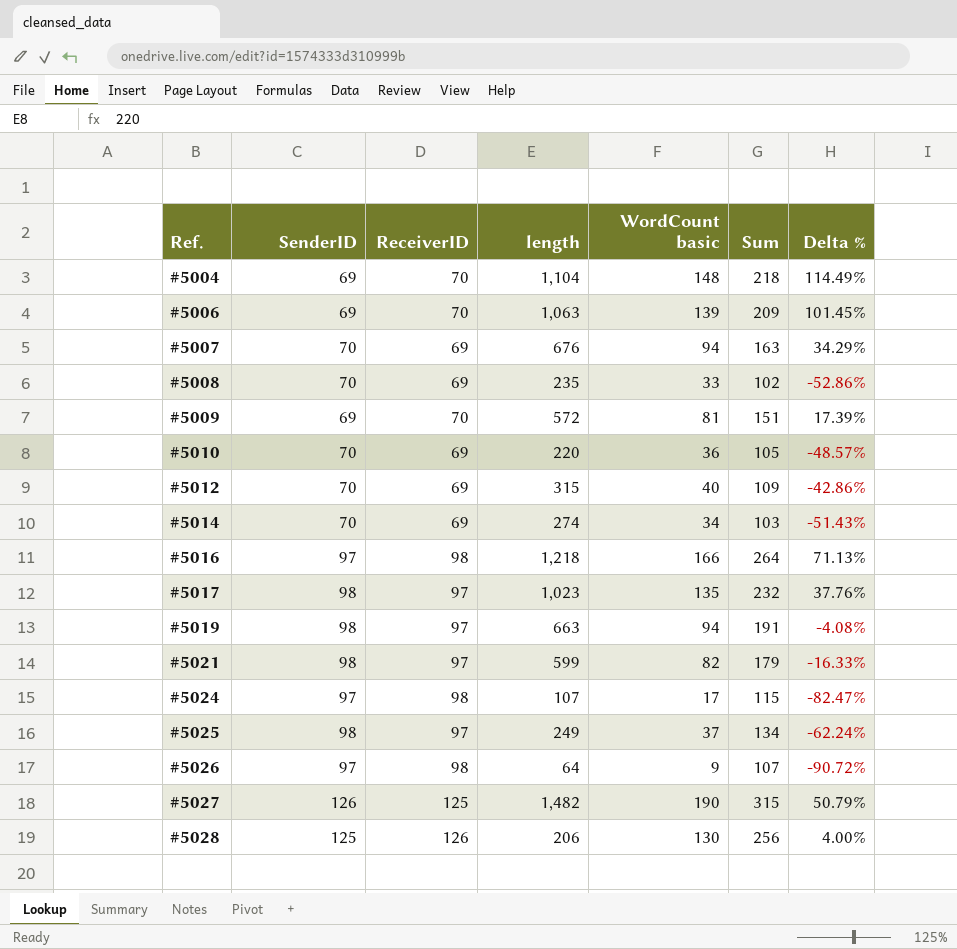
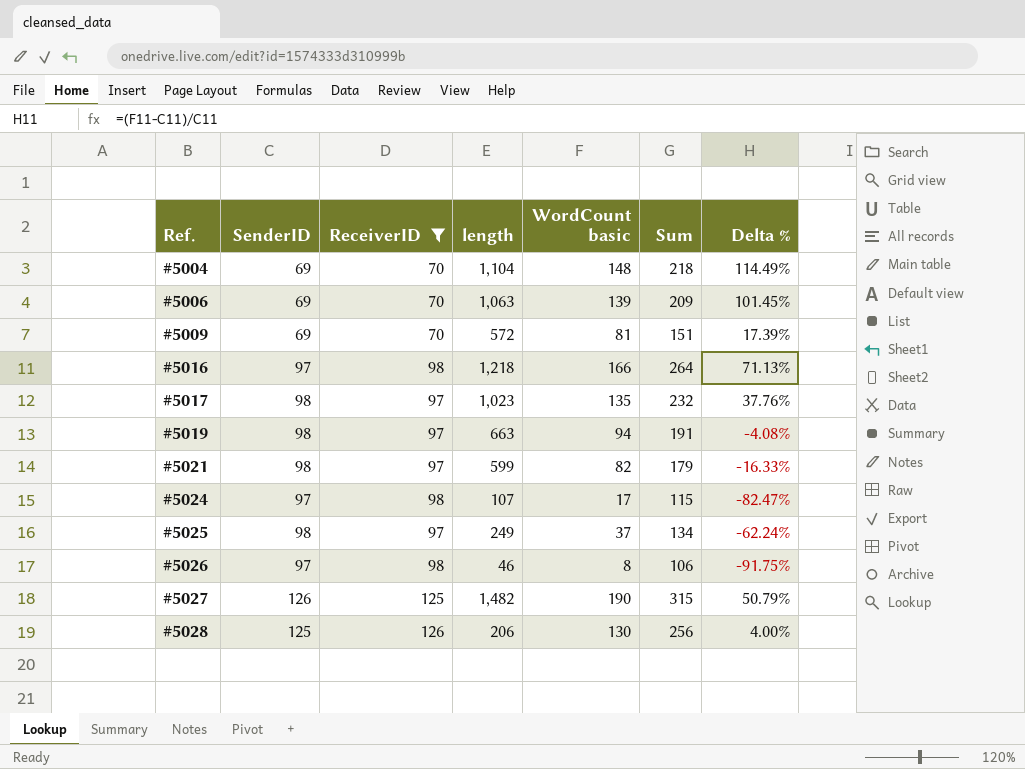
filter: none -> ReceiverID != 69
#5026 | length: 64 -> 46
#5026 | WordCount basic: 9 -> 8
#5026 | Sum: 107 -> 106
#5026 | Delta %: -90.72% -> -91.75%

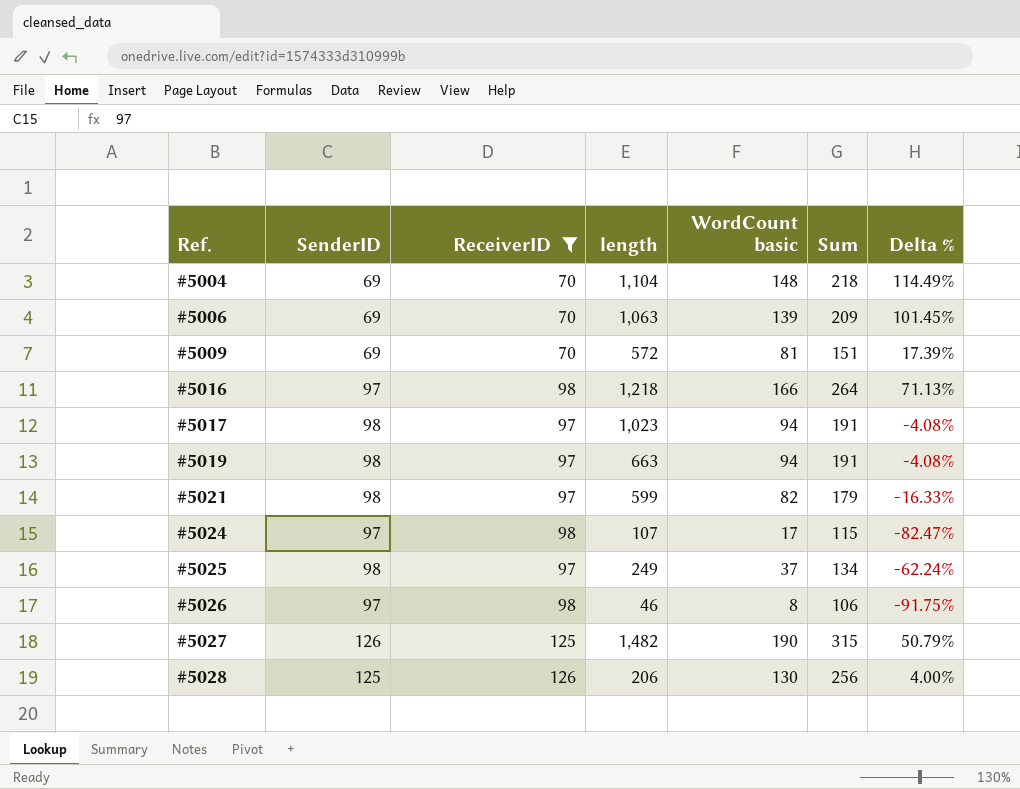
#5017 | WordCount basic: 135 -> 94
#5017 | Sum: 232 -> 191
#5017 | Delta %: 37.76% -> -4.08%

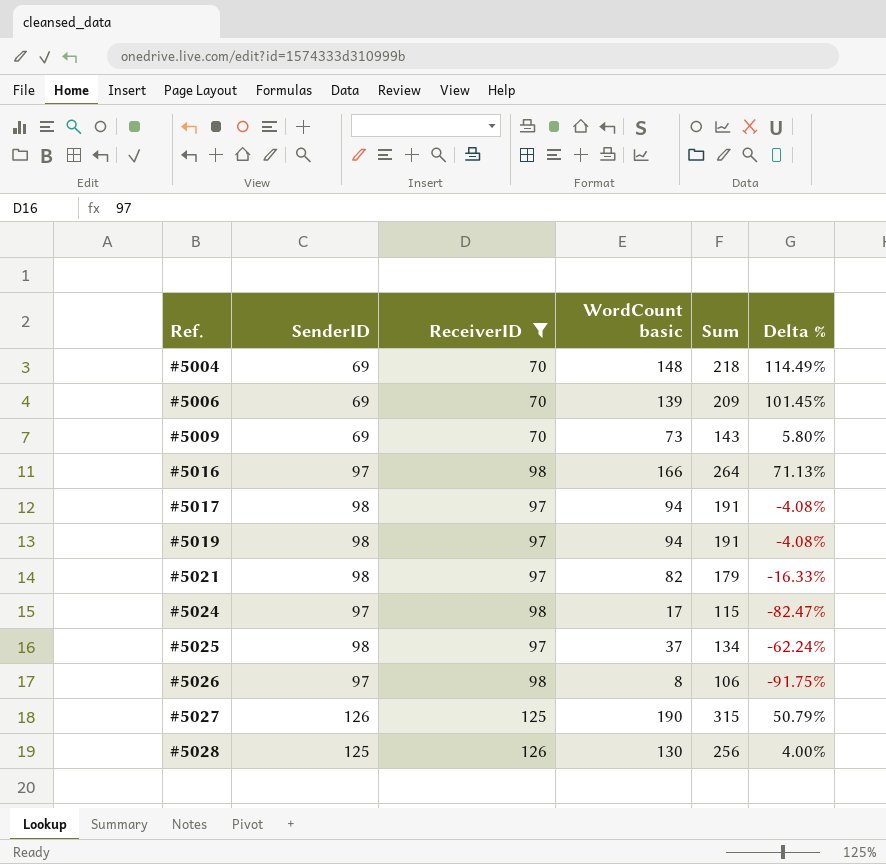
column length | position: 4 -> none
#5009 | WordCount basic: 81 -> 73
#5009 | Sum: 151 -> 143
#5009 | Delta %: 17.39% -> 5.80%

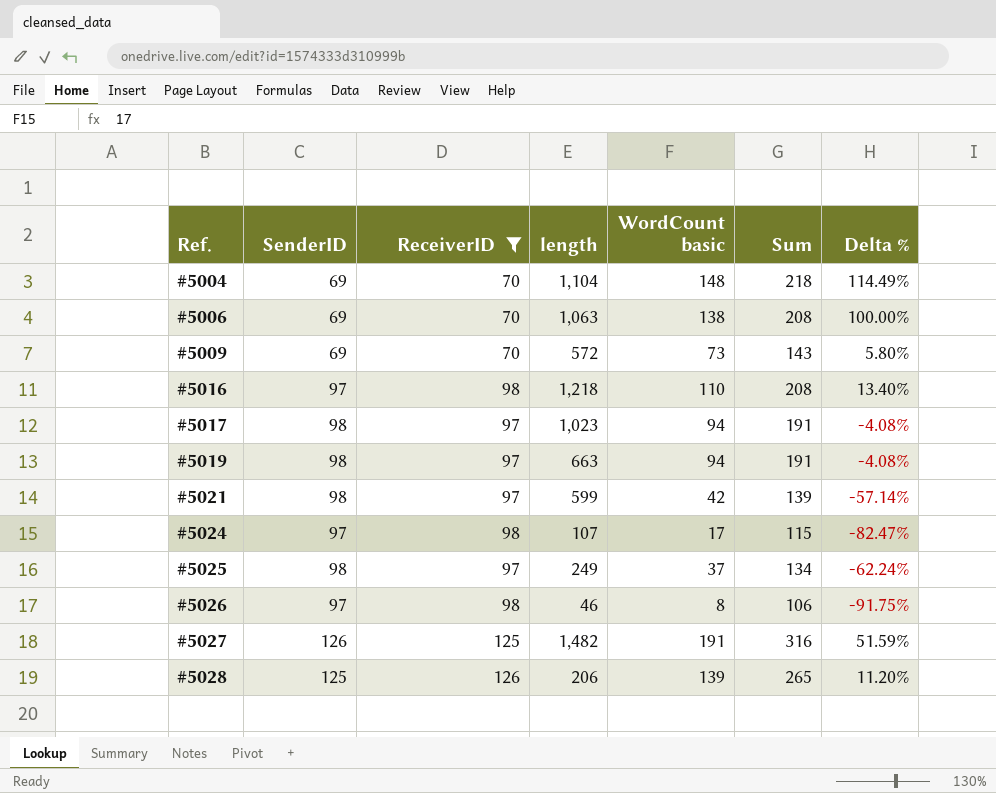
column length | position: none -> 4
#5006 | WordCount basic: 139 -> 138
#5006 | Sum: 209 -> 208
#5006 | Delta %: 101.45% -> 100.00%
#5016 | WordCount basic: 166 -> 110
#5016 | Sum: 264 -> 208
#5016 | Delta %: 71.13% -> 13.40%
#5021 | WordCount basic: 82 -> 42
#5021 | Sum: 179 -> 139
#5021 | Delta %: -16.33% -> -57.14%
#5027 | WordCount basic: 190 -> 191
#5027 | Sum: 315 -> 316
#5027 | Delta %: 50.79% -> 51.59%
#5028 | WordCount basic: 130 -> 139
#5028 | Sum: 256 -> 265
#5028 | Delta %: 4.00% -> 11.20%

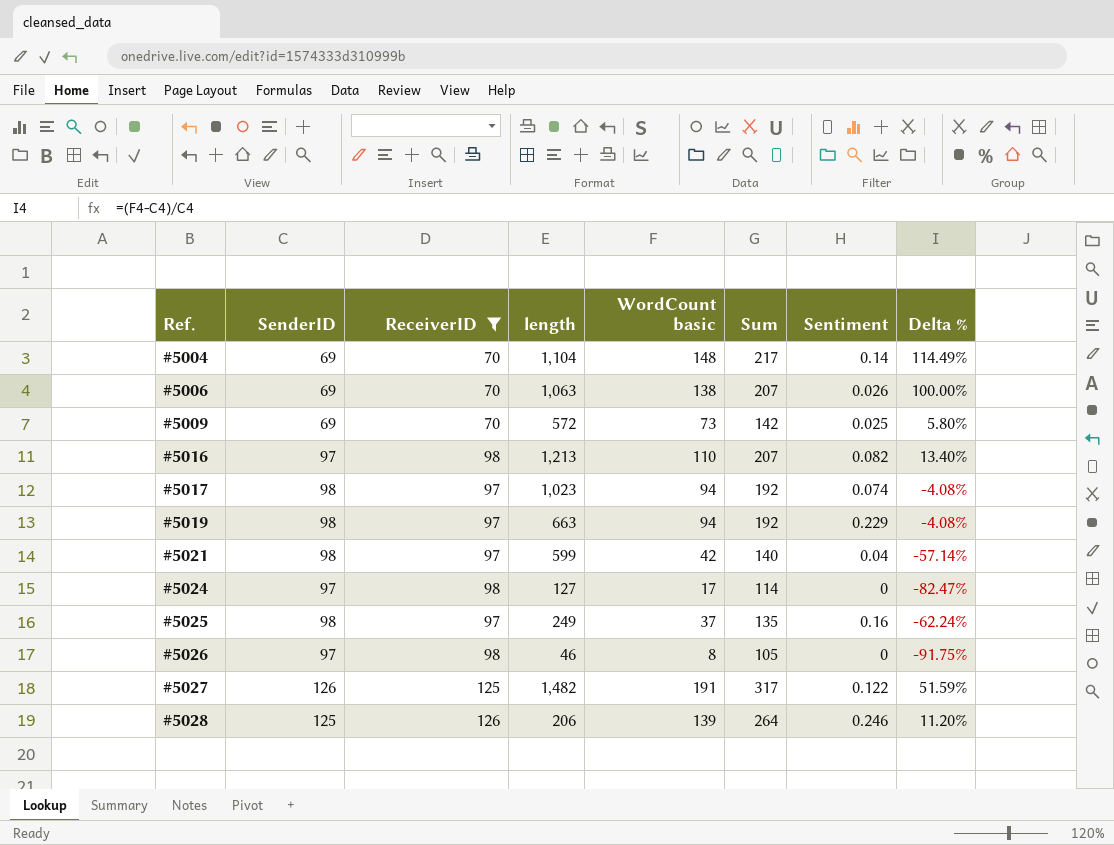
column Sum | formula: [ReceiverID] + [WordCount basic] -> [SenderID] + [WordCount basic]
column Sentiment | position: none -> 7
#5016 | length: 1,218 -> 1,213
#5024 | length: 107 -> 127

